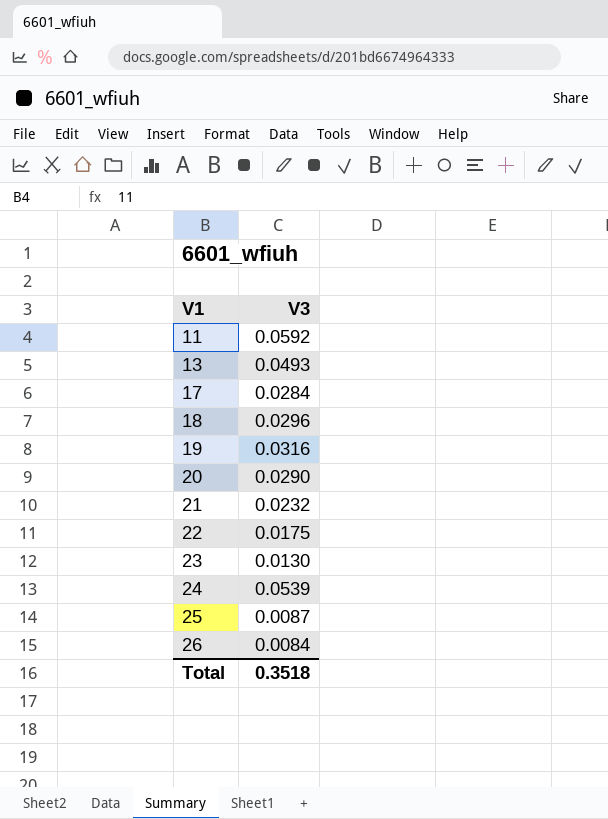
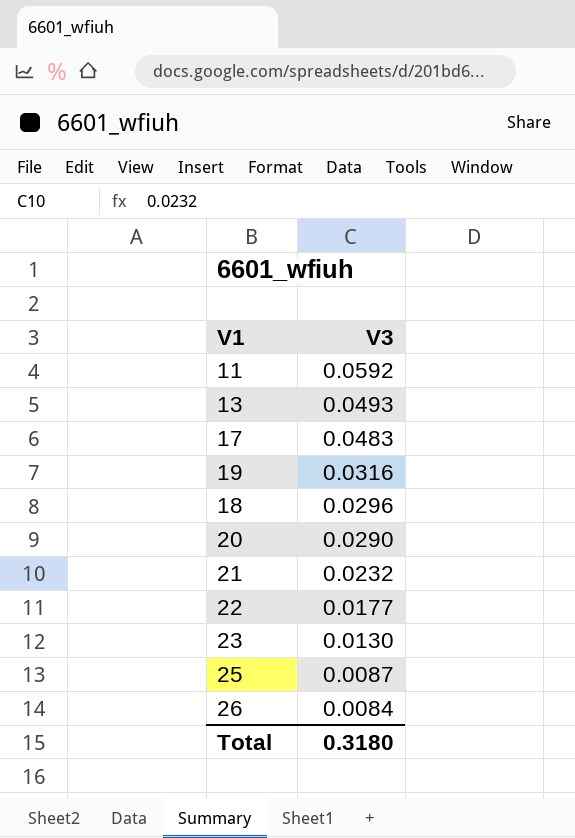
row order: V1 ascending -> V3 descending
row 24: 0.0539 -> none
17 | V3: 0.0284 -> 0.0483
22 | V3: 0.0175 -> 0.0177
Total | V3: 0.3518 -> 0.3180

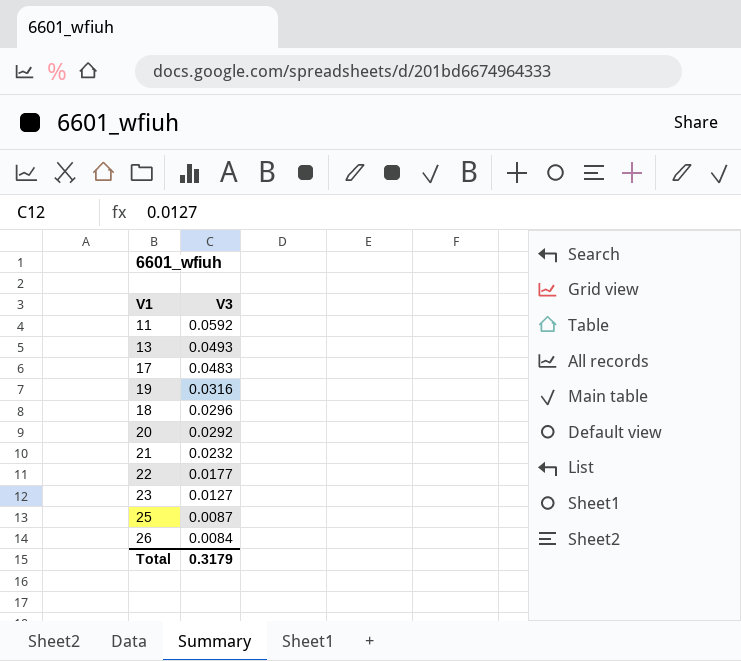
20 | V3: 0.0290 -> 0.0292
23 | V3: 0.0130 -> 0.0127
Total | V3: 0.3180 -> 0.3179

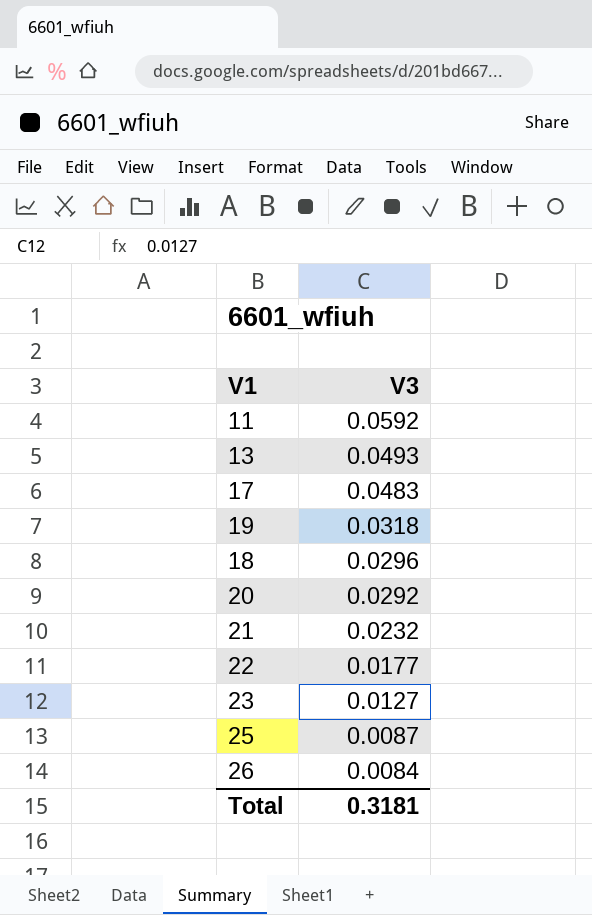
19 | V3: 0.0316 -> 0.0318
Total | V3: 0.3179 -> 0.3181

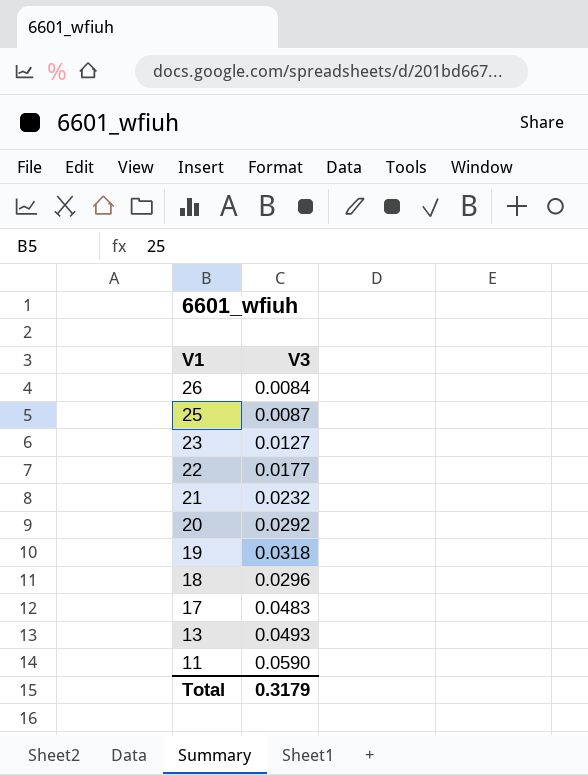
row order: V3 descending -> V1 descending
11 | V3: 0.0592 -> 0.0590
Total | V3: 0.3181 -> 0.3179

